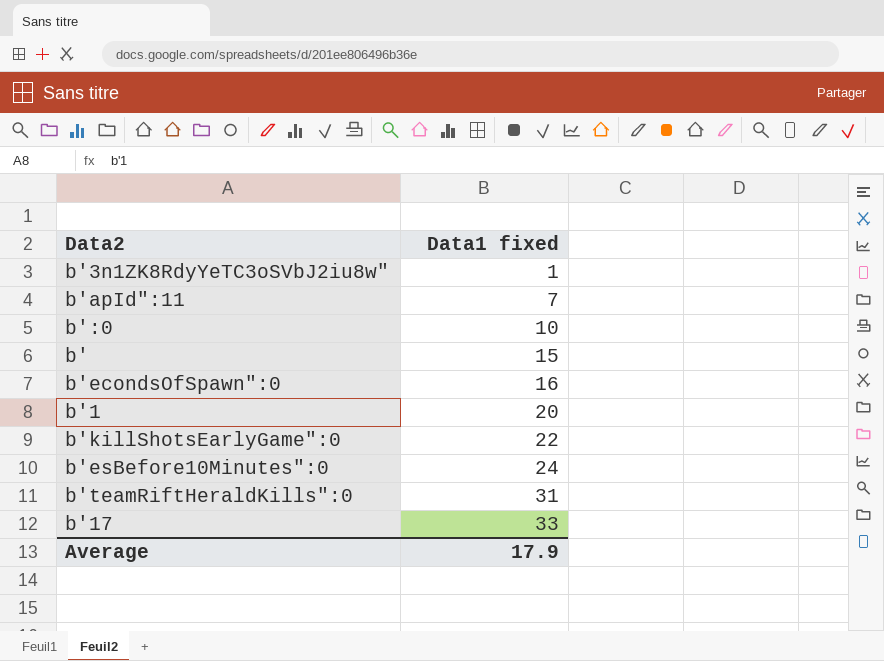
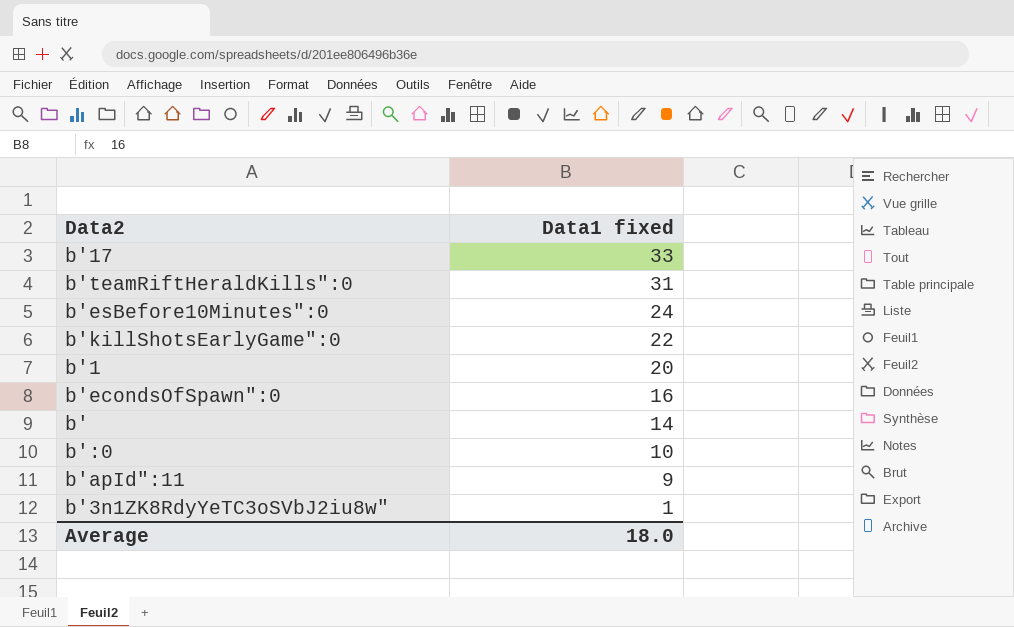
row order: Data1 fixed ascending -> Data1 fixed descending
b' | Data1 fixed: 15 -> 14
b'apId":11 | Data1 fixed: 7 -> 9
Average | Data1 fixed: 17.9 -> 18.0

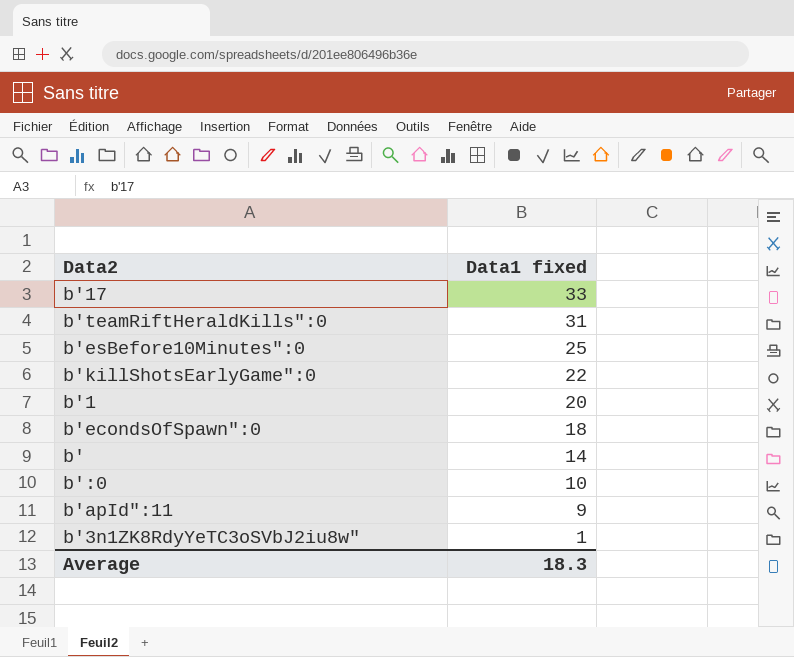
b'esBefore10Minutes":0 | Data1 fixed: 24 -> 25
b'econdsOfSpawn":0 | Data1 fixed: 16 -> 18
Average | Data1 fixed: 18.0 -> 18.3

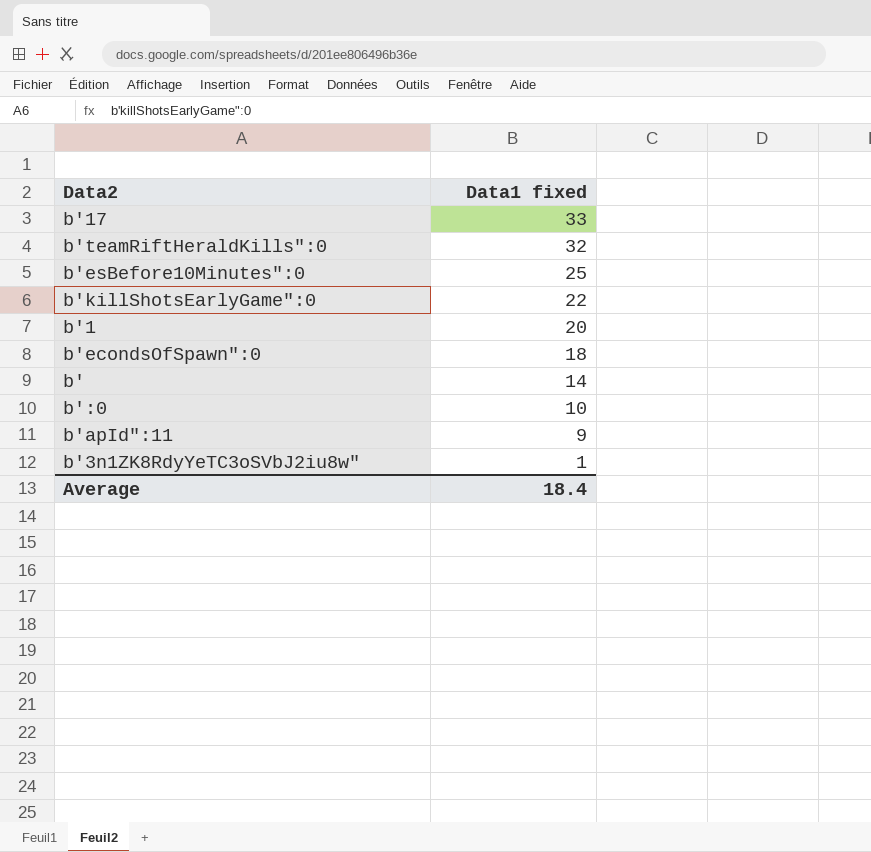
b'teamRiftHeraldKills":0 | Data1 fixed: 31 -> 32
Average | Data1 fixed: 18.3 -> 18.4

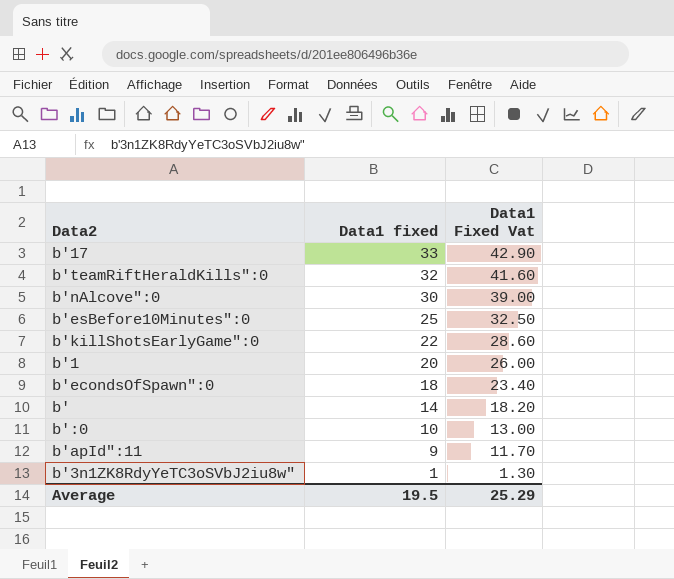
column Data1 Fixed Vat | formula: none -> [Data1 fixed] * 1.3
row b'nAlcove":0: none -> 30 | 39.00
Average | Data1 fixed: 18.4 -> 19.5

